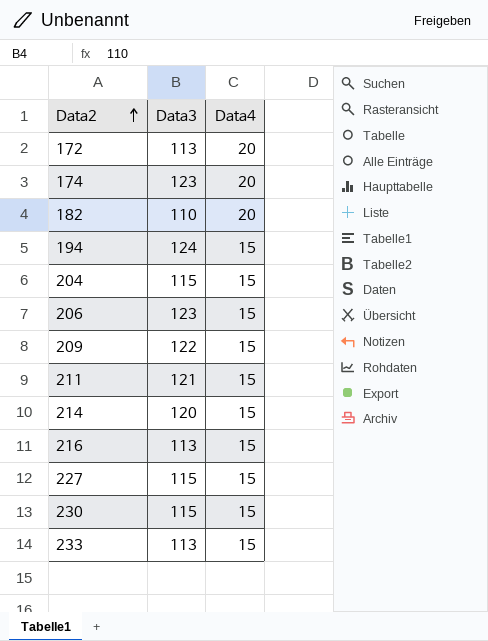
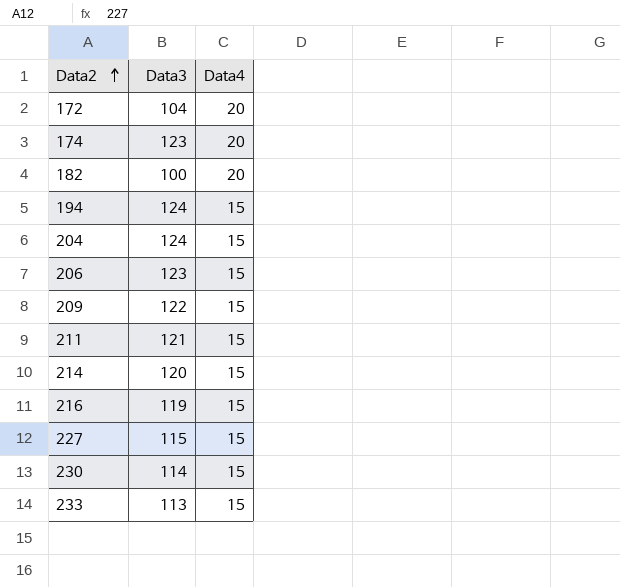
172 | Data3: 113 -> 104
182 | Data3: 110 -> 100
204 | Data3: 115 -> 124
216 | Data3: 113 -> 119
230 | Data3: 115 -> 114

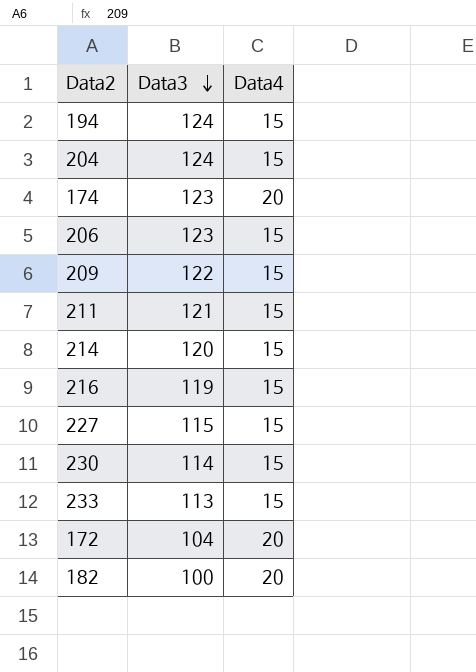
row order: Data2 ascending -> Data3 descending

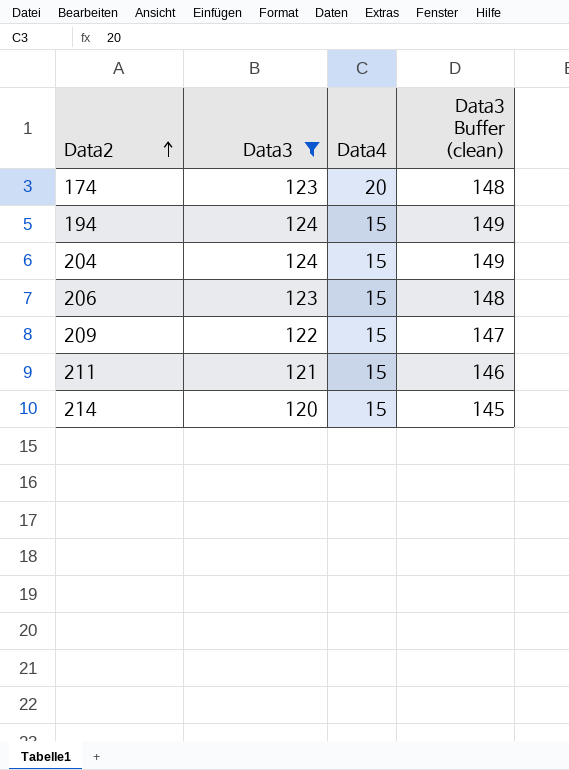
filter: none -> Data3 >= 120
row order: Data3 descending -> Data2 ascending
column Data3 Buffer (clean) | formula: none -> [Data3] + 25

